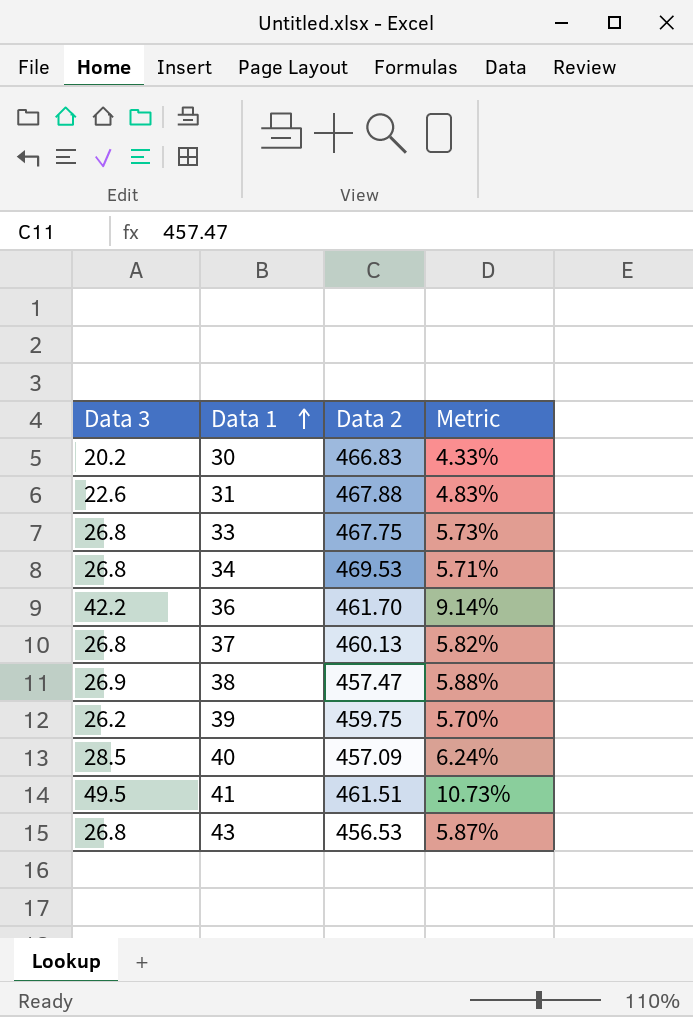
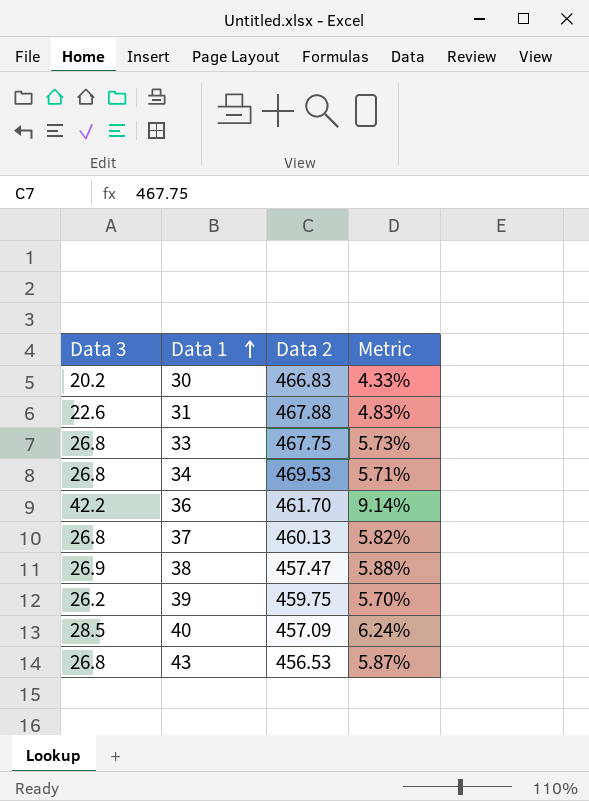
row 41: 49.5 | 461.51 | 10.73% -> none

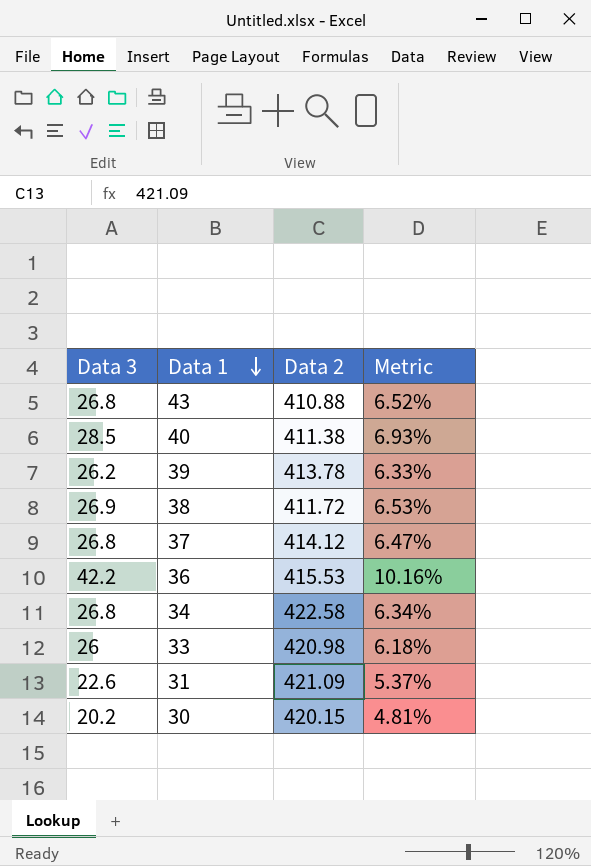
row order: Data 1 ascending -> Data 1 descending
43 | Data 2: 456.53 -> 410.88
43 | Metric: 5.87% -> 6.52%
40 | Data 2: 457.09 -> 411.38
40 | Metric: 6.24% -> 6.93%
39 | Data 2: 459.75 -> 413.78
39 | Metric: 5.70% -> 6.33%
38 | Data 2: 457.47 -> 411.72
38 | Metric: 5.88% -> 6.53%
37 | Data 2: 460.13 -> 414.12
37 | Metric: 5.82% -> 6.47%
36 | Data 2: 461.70 -> 415.53
36 | Metric: 9.14% -> 10.16%
34 | Data 2: 469.53 -> 422.58
34 | Metric: 5.71% -> 6.34%
33 | Data 3: 26.8 -> 26
33 | Data 2: 467.75 -> 420.98
33 | Metric: 5.73% -> 6.18%
31 | Data 2: 467.88 -> 421.09
31 | Metric: 4.83% -> 5.37%
30 | Data 2: 466.83 -> 420.15
30 | Metric: 4.33% -> 4.81%

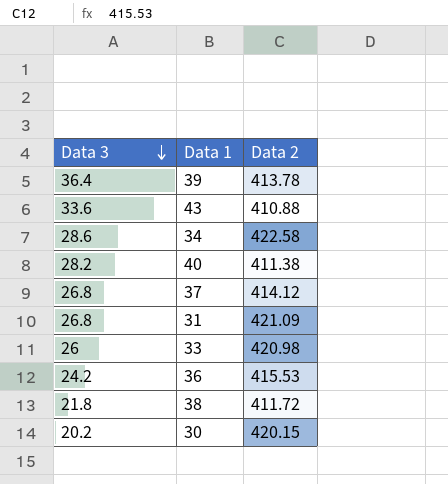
row order: Data 1 descending -> Data 3 descending
column Metric | formula: [Data 3] / [Data 2] -> none
39 | Data 3: 26.2 -> 36.4
43 | Data 3: 26.8 -> 33.6
34 | Data 3: 26.8 -> 28.6
40 | Data 3: 28.5 -> 28.2
31 | Data 3: 22.6 -> 26.8
36 | Data 3: 42.2 -> 24.2
38 | Data 3: 26.9 -> 21.8

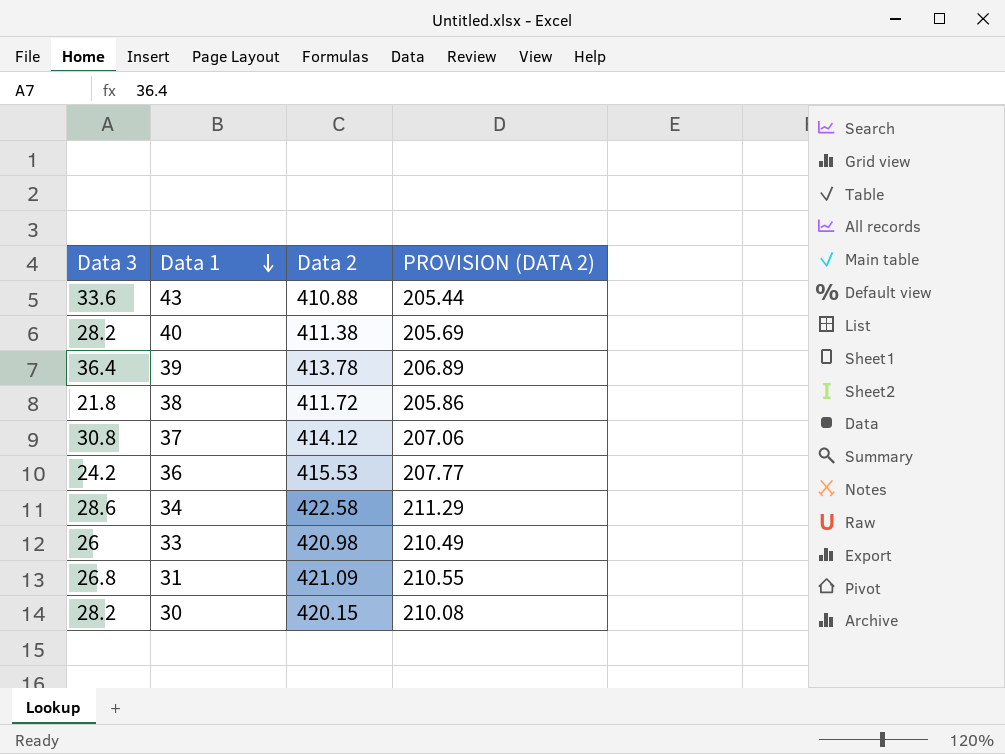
row order: Data 3 descending -> Data 1 descending
column PROVISION (DATA 2) | formula: none -> [Data 2] * 0.5
37 | Data 3: 26.8 -> 30.8
30 | Data 3: 20.2 -> 28.2

